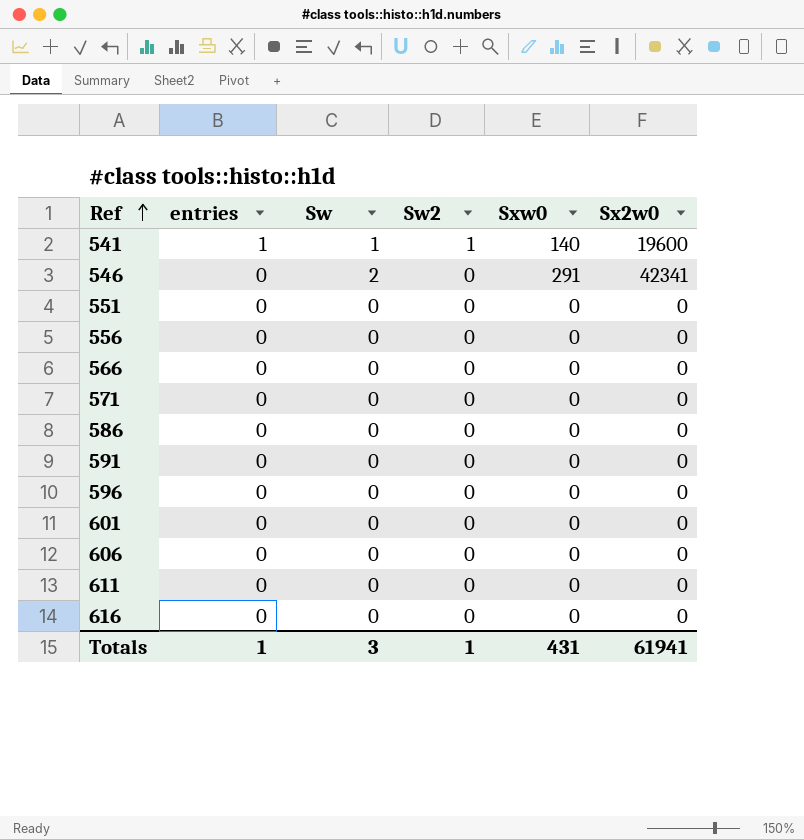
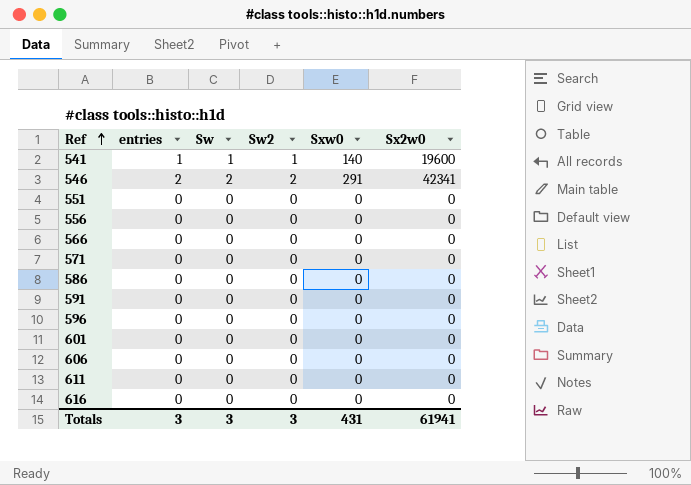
546 | entries: 0 -> 2
546 | Sw2: 0 -> 2
Totals | entries: 1 -> 3
Totals | Sw2: 1 -> 3

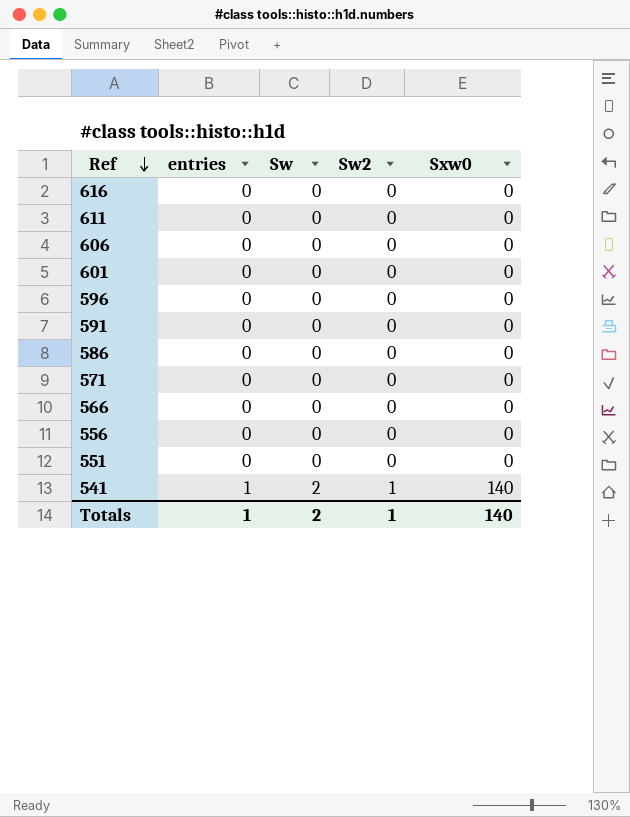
row order: Ref ascending -> Ref descending
column Sx2w0 | position: 6 -> none
row 546: 2 | 2 | 2 | 291 | 42341 -> none
541 | Sw: 1 -> 2
Totals | entries: 3 -> 1
Totals | Sw: 3 -> 2
Totals | Sw2: 3 -> 1
Totals | Sxw0: 431 -> 140

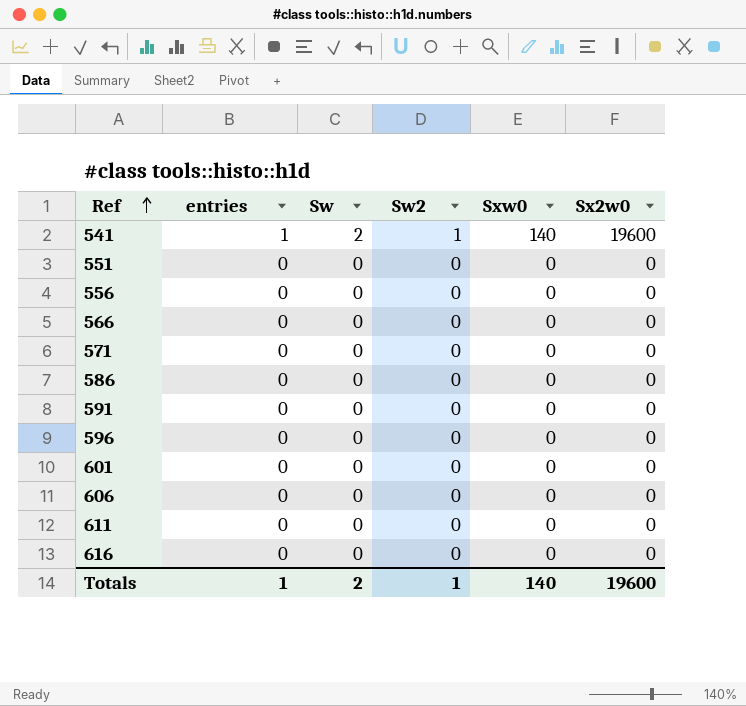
row order: Ref descending -> Ref ascending
column Sx2w0 | position: none -> 6

